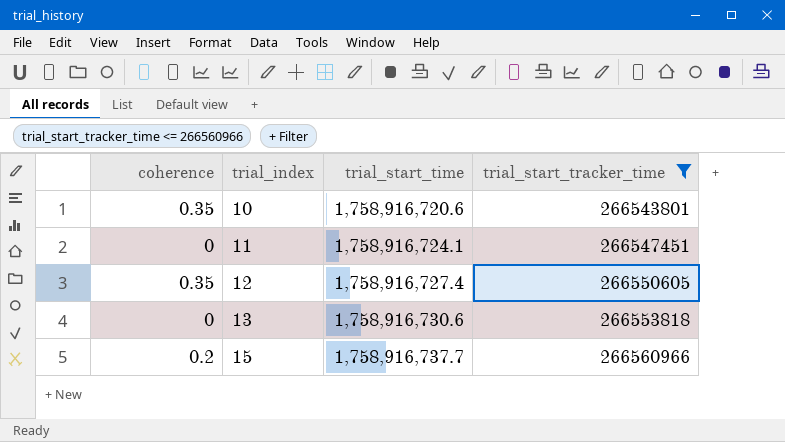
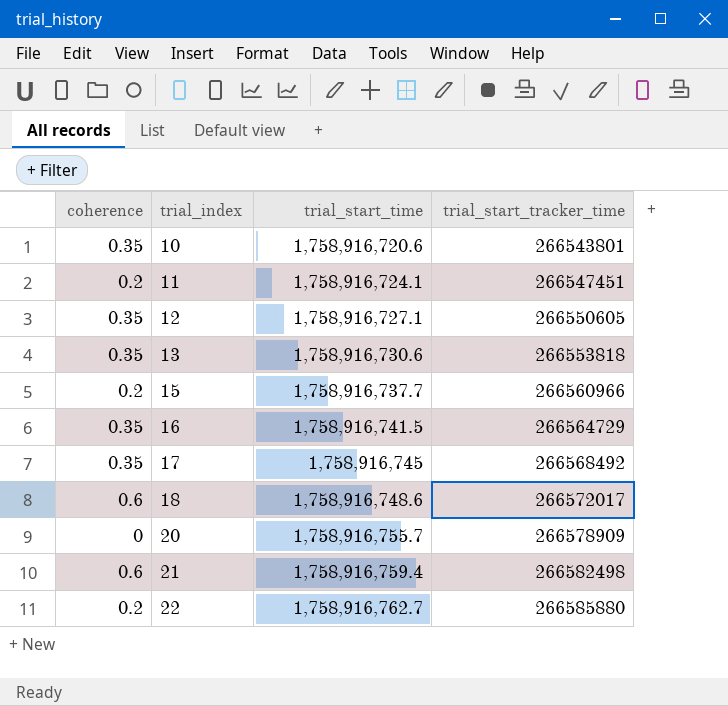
filter: trial_start_tracker_time <= 266560966 -> none
11 | coherence: 0 -> 0.2
12 | trial_start_time: 1,758,916,727.4 -> 1,758,916,727.1
13 | coherence: 0 -> 0.35

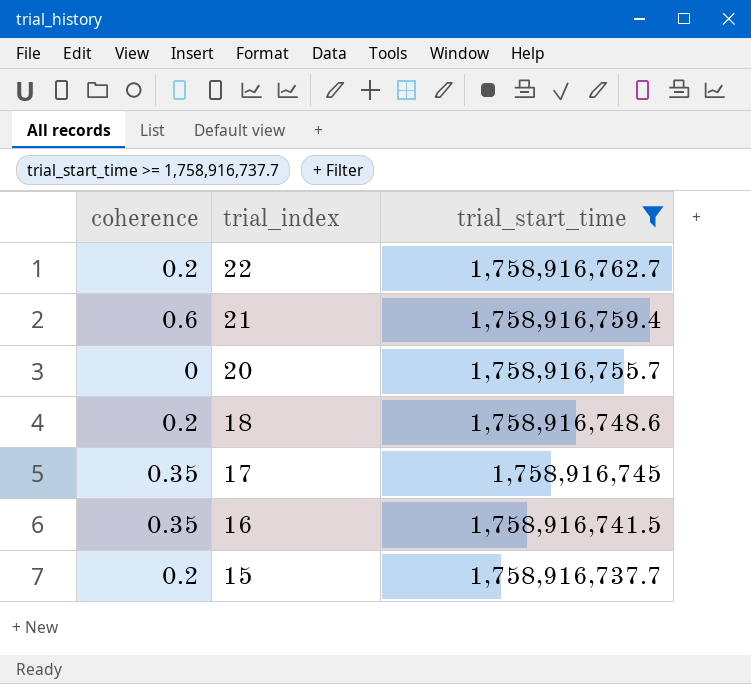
filter: none -> trial_start_time >= 1,758,916,737.7
row order: trial_index ascending -> trial_index descending
column trial_start_tracker_time | position: 4 -> none
18 | coherence: 0.6 -> 0.2

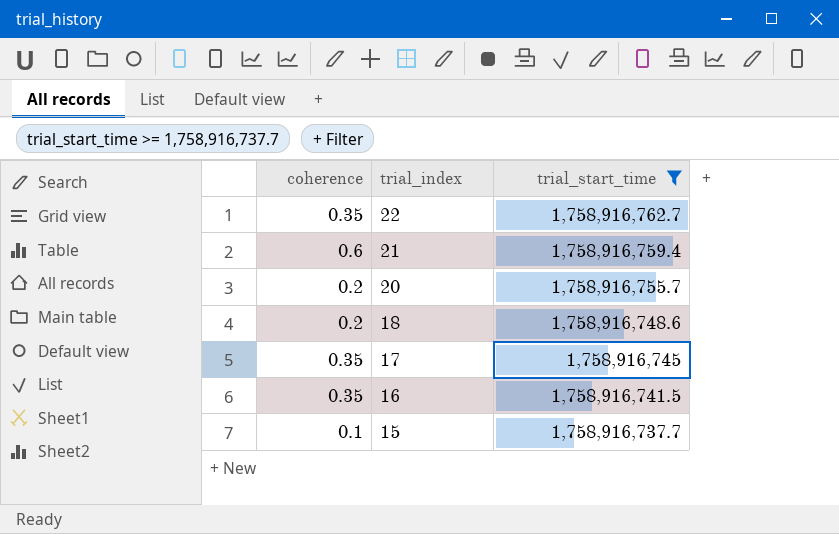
22 | coherence: 0.2 -> 0.35
20 | coherence: 0 -> 0.2
15 | coherence: 0.2 -> 0.1

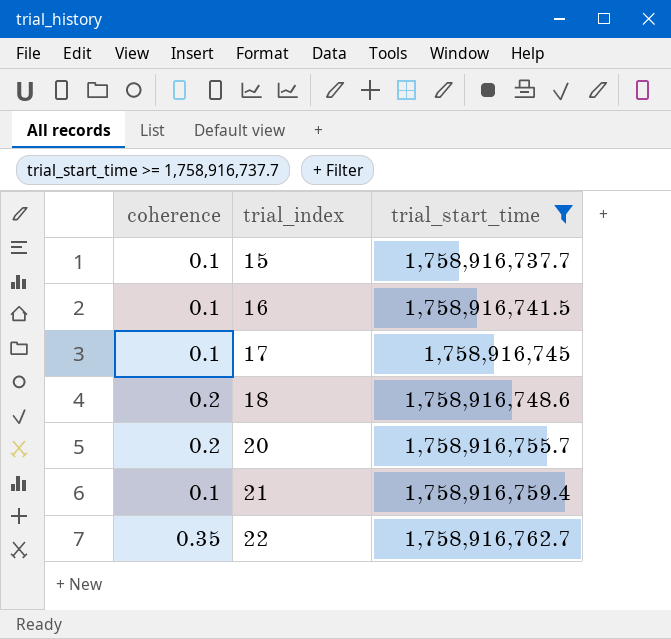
row order: trial_index descending -> trial_index ascending
16 | coherence: 0.35 -> 0.1
17 | coherence: 0.35 -> 0.1
21 | coherence: 0.6 -> 0.1

